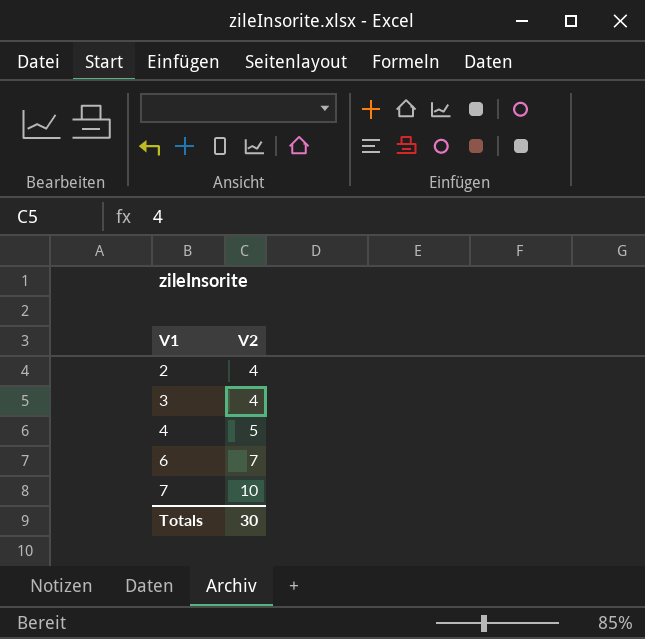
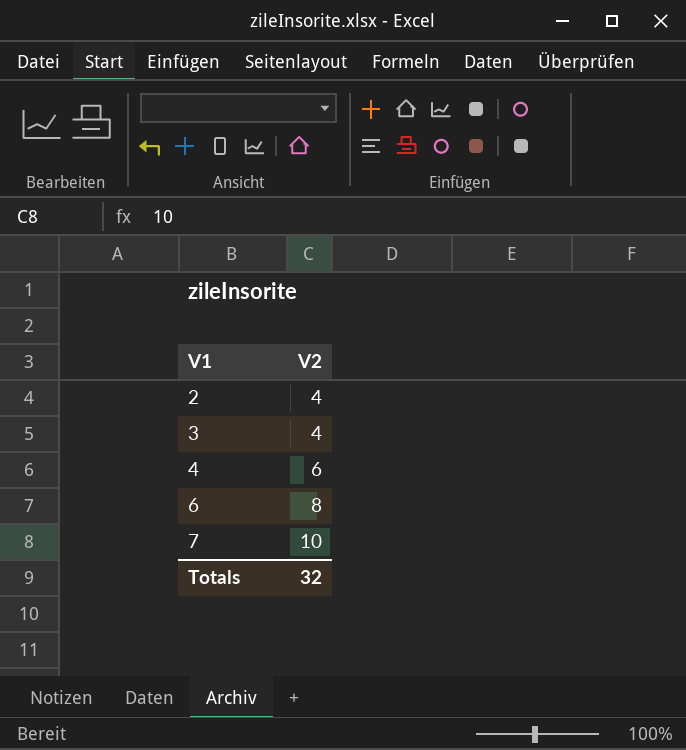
4 | V2: 5 -> 6
6 | V2: 7 -> 8
Totals | V2: 30 -> 32

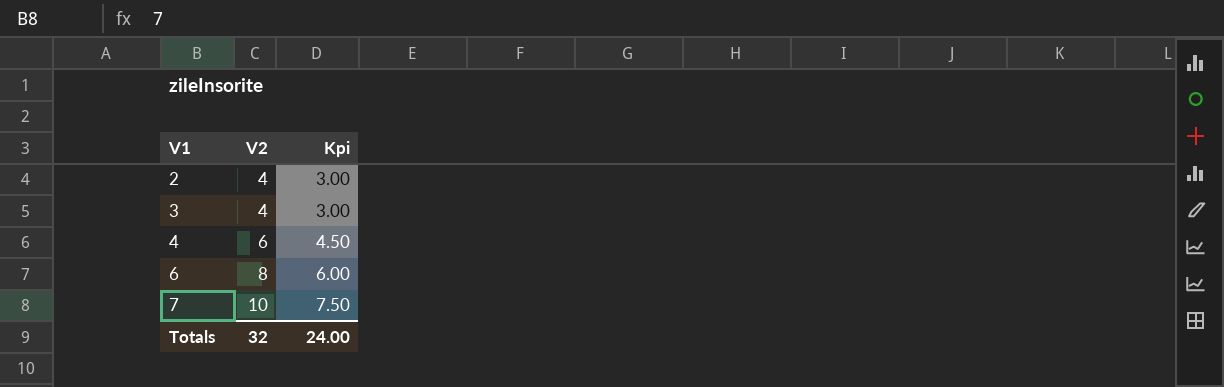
column Kpi | formula: none -> [V2] * 0.75

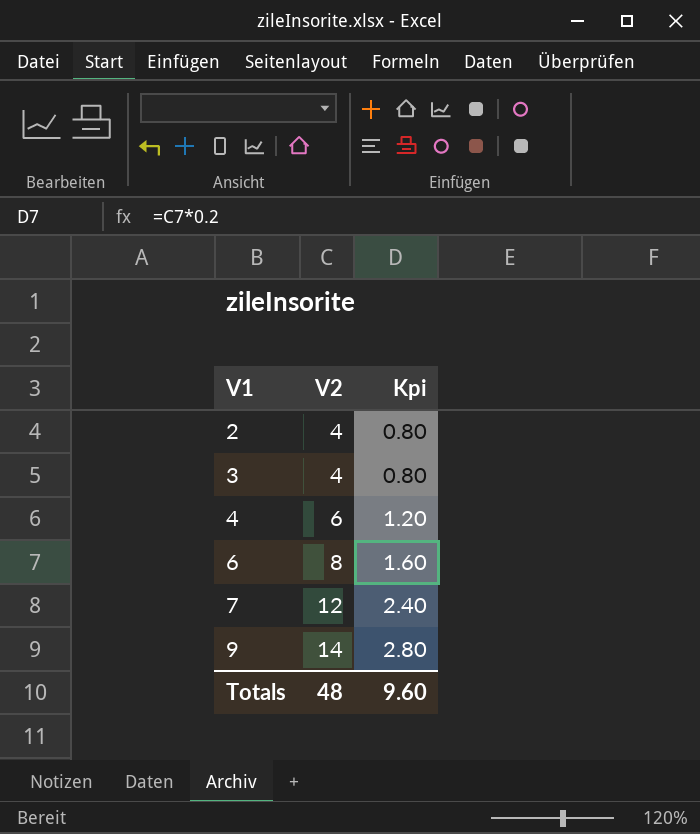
column Kpi | formula: [V2] * 0.75 -> [V2] * 0.2
7 | V2: 10 -> 12
row 9: none -> 14 | 2.80
Totals | V2: 32 -> 48
Totals | Kpi: 24.00 -> 9.60

